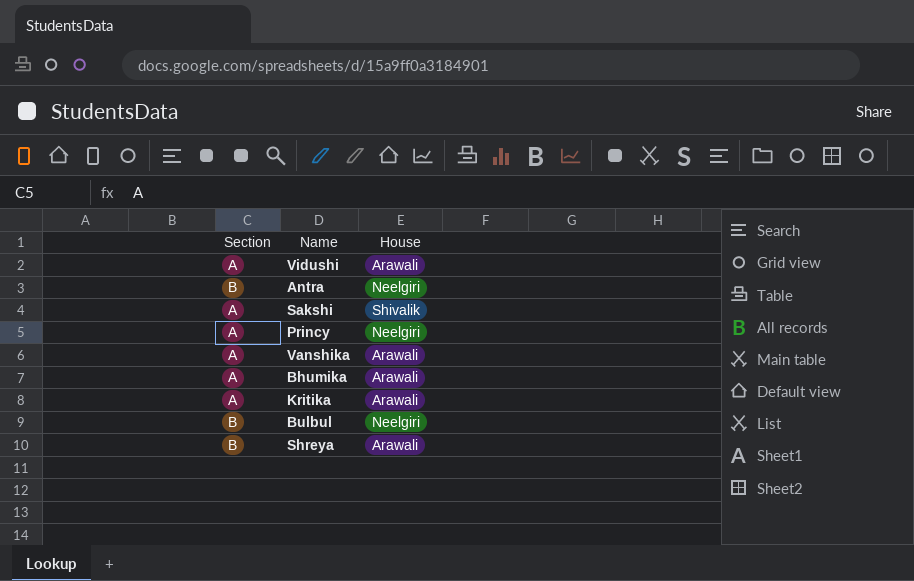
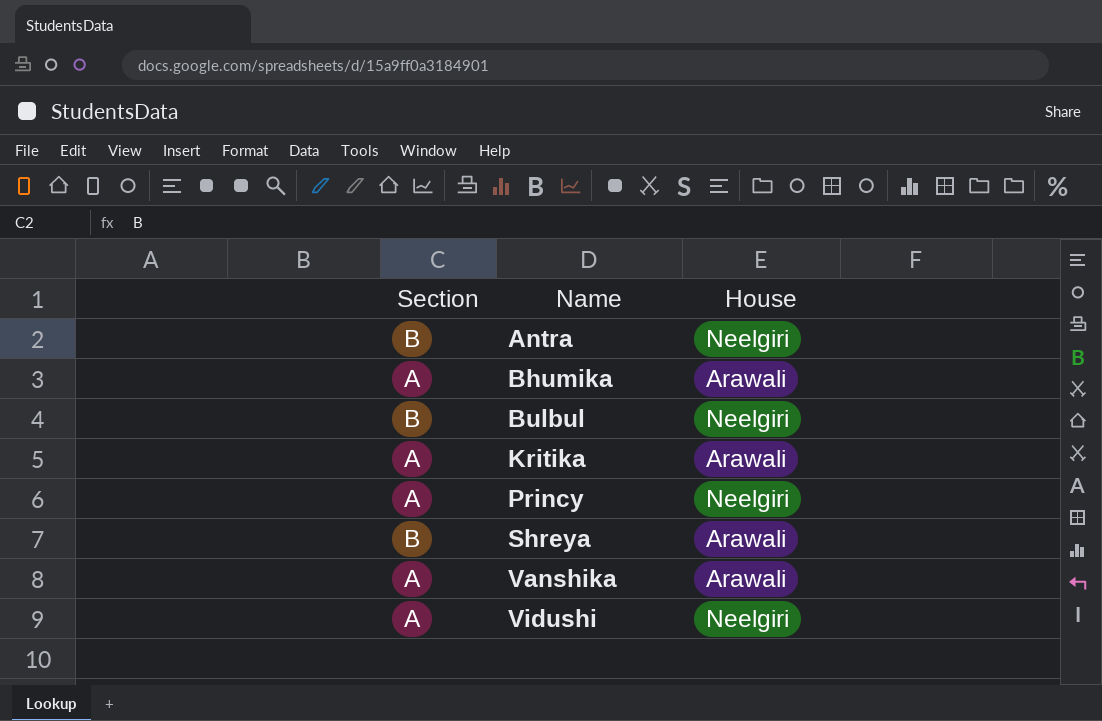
row order: none -> Name ascending
row Sakshi: A | Shivalik -> none
Vidushi | House: Arawali -> Neelgiri

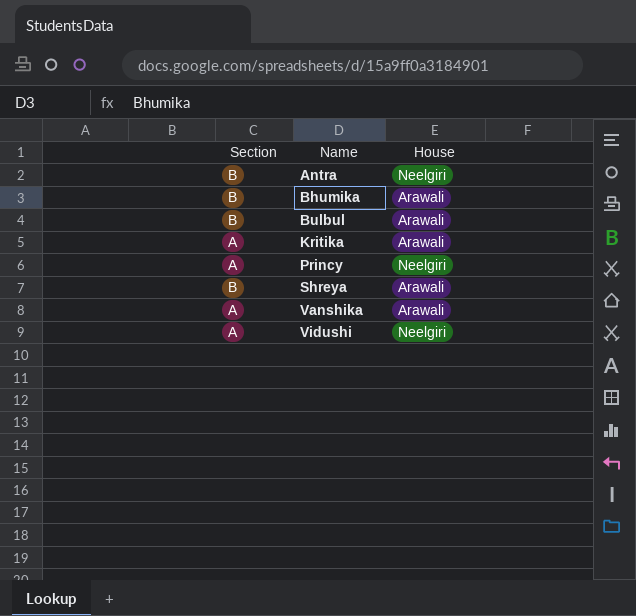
Bhumika | Section: A -> B
Bulbul | House: Neelgiri -> Arawali

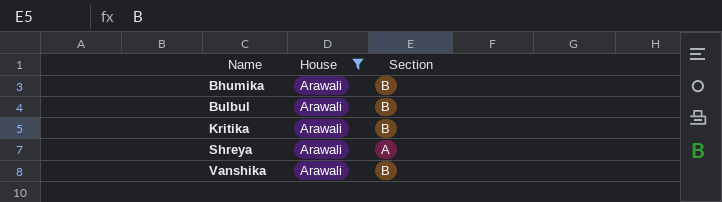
filter: none -> House = Arawali
column Section | position: 1 -> 3
Kritika | Section: A -> B
Shreya | Section: B -> A
Vanshika | Section: A -> B

